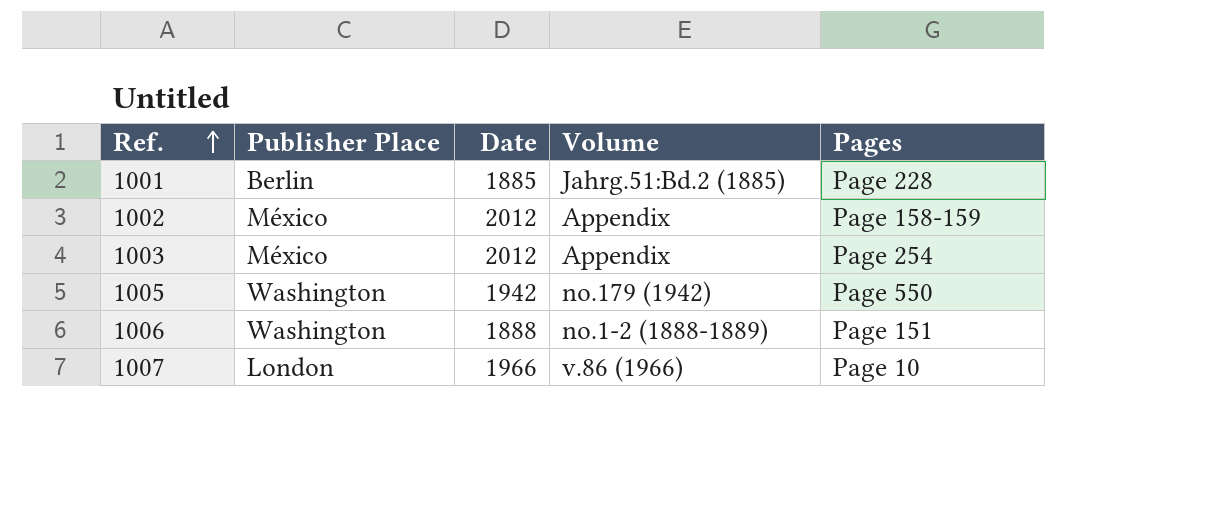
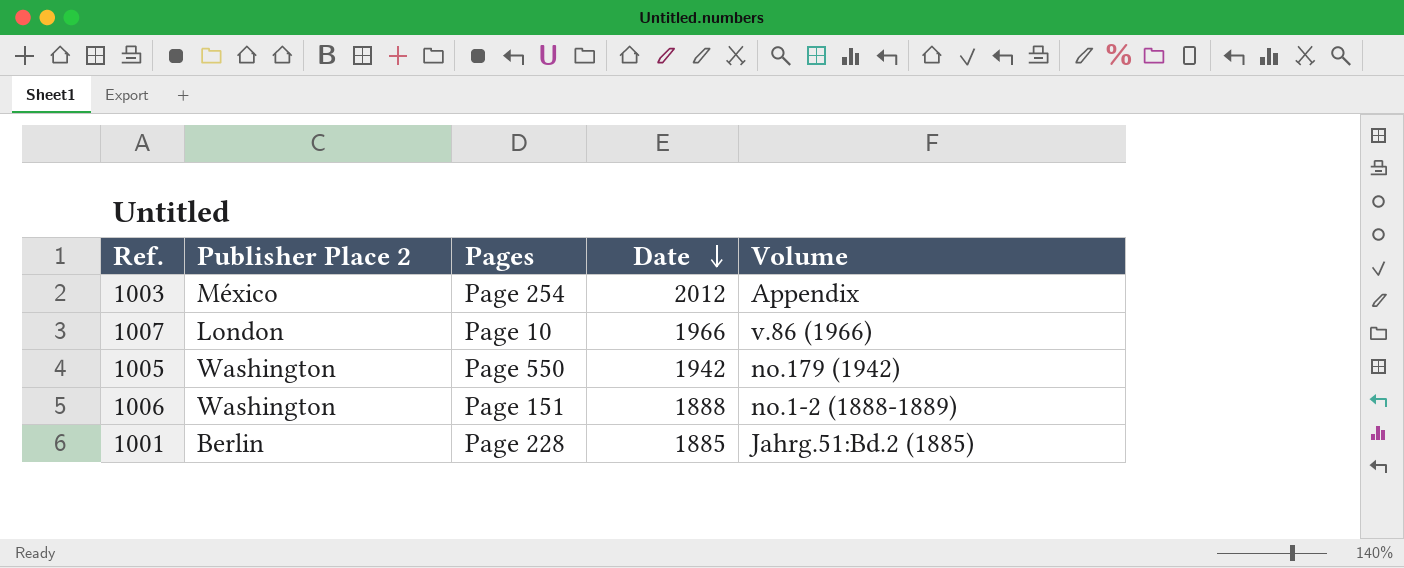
row order: Ref. ascending -> Date descending
column name: Publisher Place -> Publisher Place 2
column Pages | position: 5 -> 3
row 1002: México | 2012 | Appendix | Page 158-159 -> none

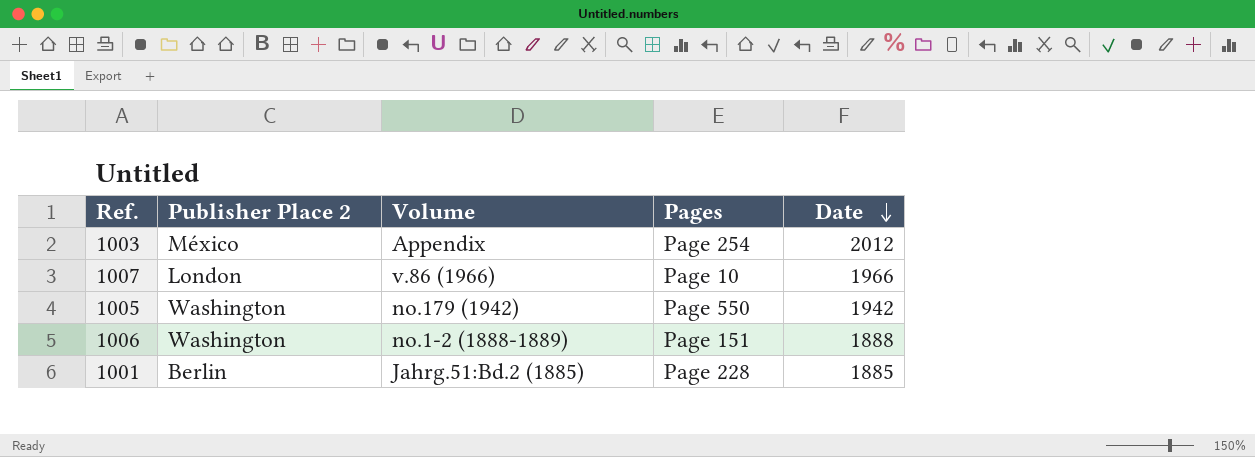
column Volume | position: 5 -> 3

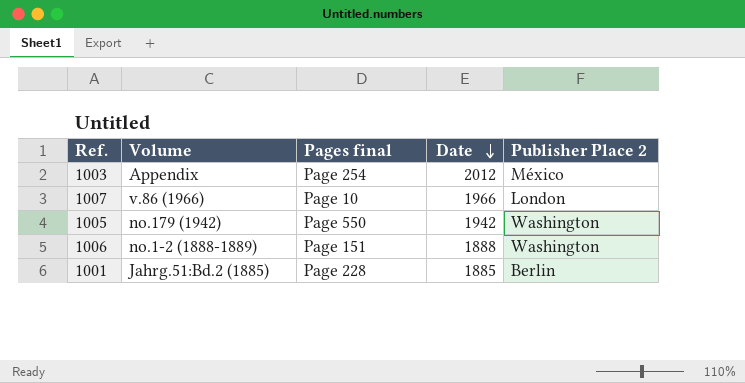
column name: Pages -> Pages final
column Publisher Place 2 | position: 2 -> 5

